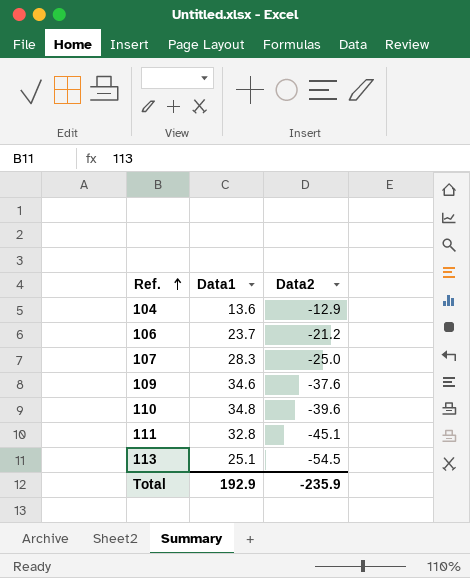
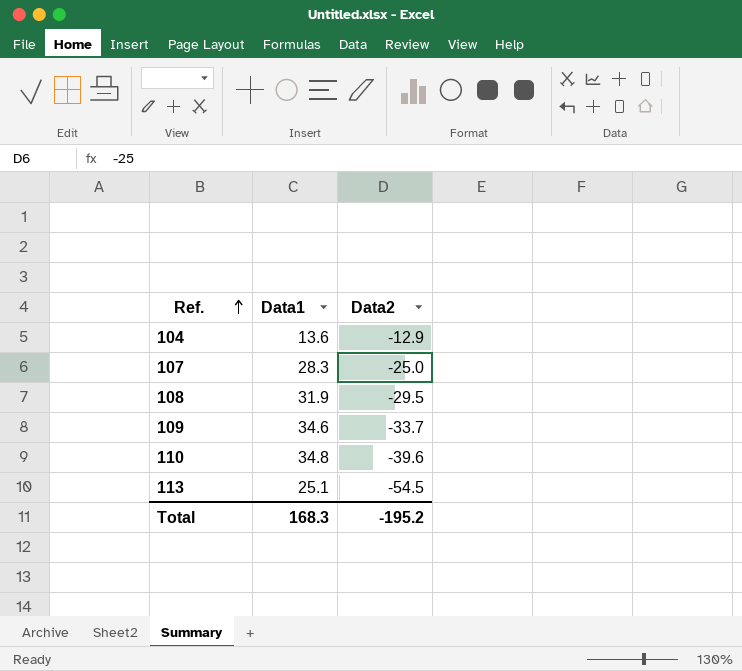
row 106: 23.7 | -21.2 -> none
row 111: 32.8 | -45.1 -> none
row 108: none -> 31.9 | -29.5
109 | Data2: -37.6 -> -33.7
Total | Data1: 192.9 -> 168.3
Total | Data2: -235.9 -> -195.2

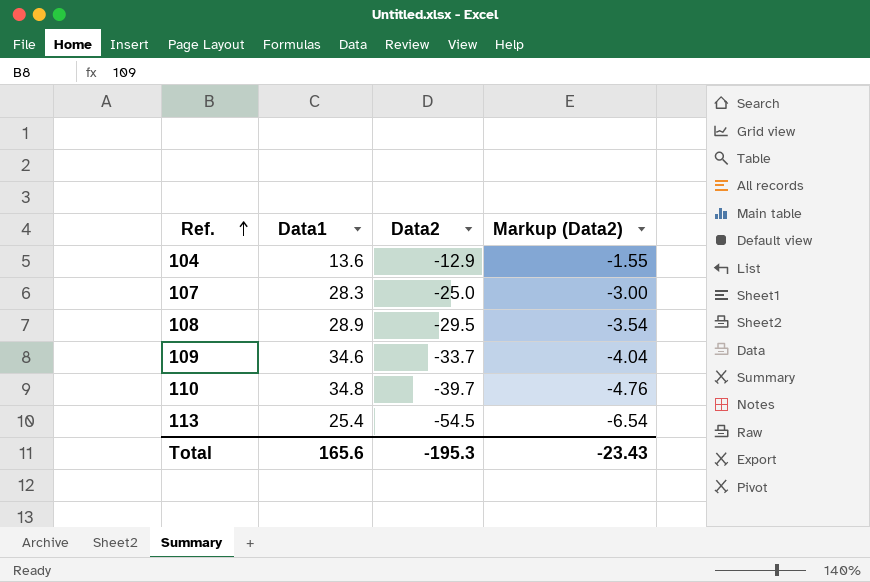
column Markup (Data2) | formula: none -> [Data2] * 0.12
108 | Data1: 31.9 -> 28.9
110 | Data2: -39.6 -> -39.7
113 | Data1: 25.1 -> 25.4
Total | Data1: 168.3 -> 165.6
Total | Data2: -195.2 -> -195.3

